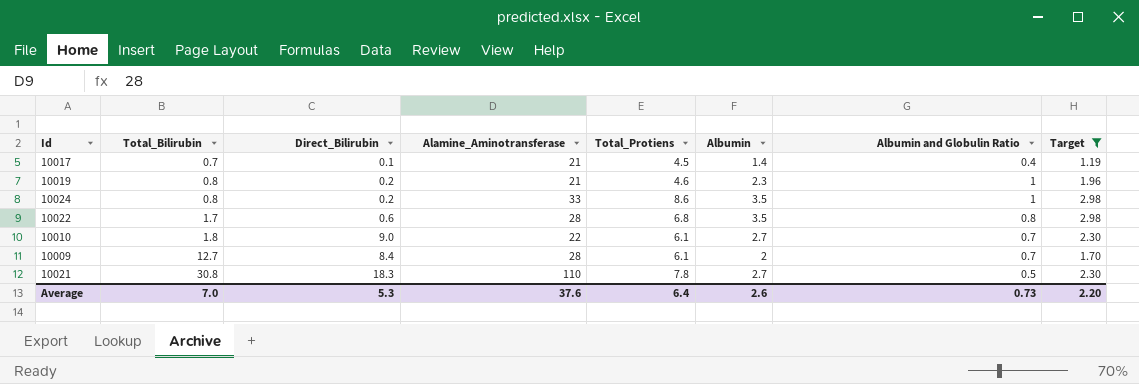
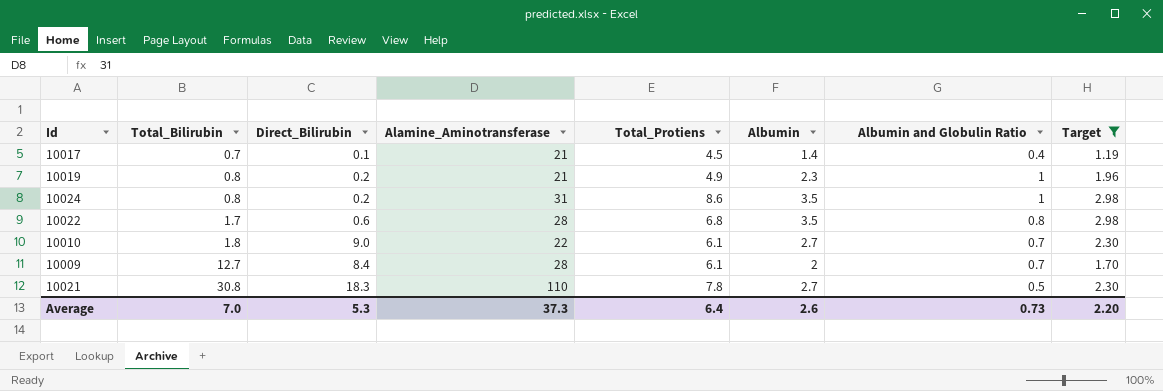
10019 | Total_Protiens: 4.6 -> 4.9
10024 | Alamine_Aminotransferase: 33 -> 31
Average | Alamine_Aminotransferase: 37.6 -> 37.3

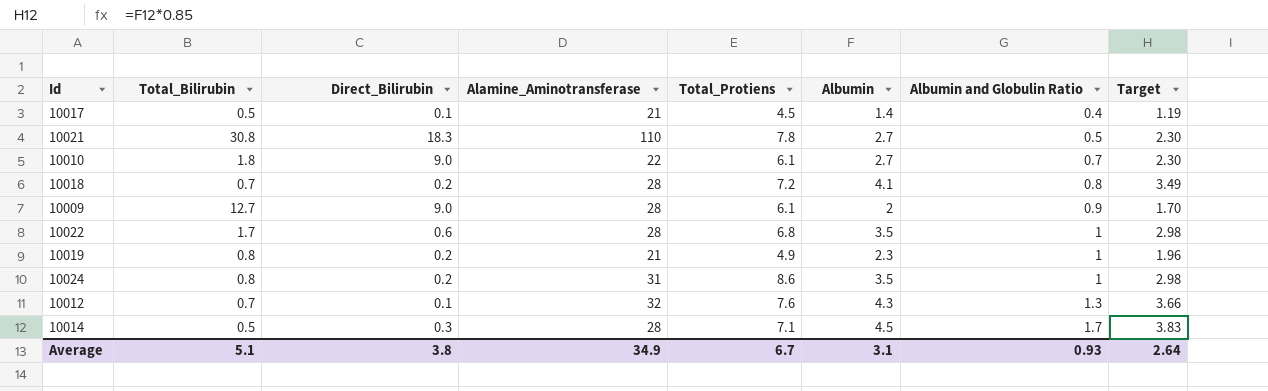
filter: Target <= 2.98 -> none
row order: Total_Bilirubin ascending -> Albumin and Globulin Ratio ascending
10017 | Total_Bilirubin: 0.7 -> 0.5
10009 | Direct_Bilirubin: 8.4 -> 9.0
10009 | Albumin and Globulin Ratio: 0.7 -> 0.9
10022 | Albumin and Globulin Ratio: 0.8 -> 1
Average | Total_Bilirubin: 7.0 -> 5.1
Average | Direct_Bilirubin: 5.3 -> 3.8
Average | Alamine_Aminotransferase: 37.3 -> 34.9
Average | Total_Protiens: 6.4 -> 6.7
Average | Albumin: 2.6 -> 3.1
Average | Albumin and Globulin Ratio: 0.73 -> 0.93
Average | Target: 2.20 -> 2.64

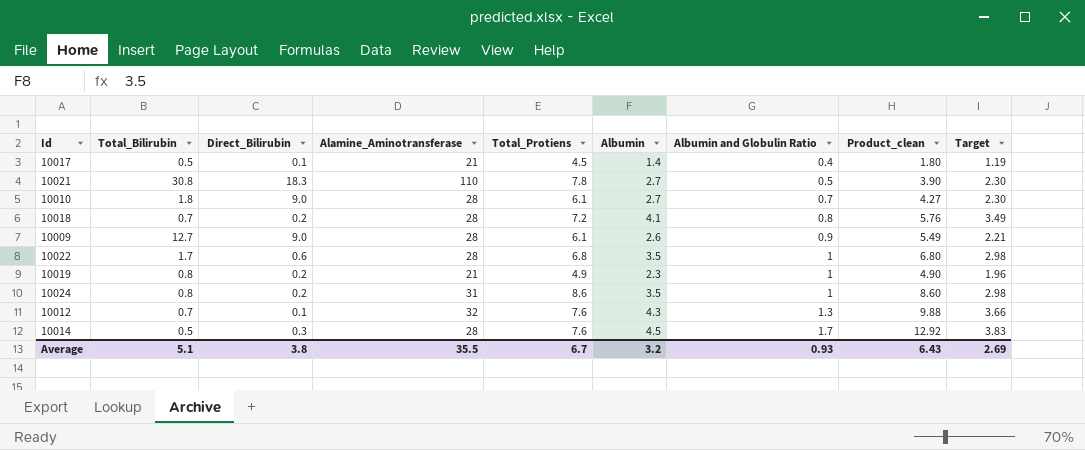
column Product_clean | formula: none -> [Total_Protiens] * [Albumin and Globulin Ratio]
10010 | Alamine_Aminotransferase: 22 -> 28
10009 | Albumin: 2 -> 2.6
10009 | Target: 1.70 -> 2.21
10014 | Total_Protiens: 7.1 -> 7.6
Average | Alamine_Aminotransferase: 34.9 -> 35.5
Average | Albumin: 3.1 -> 3.2
Average | Target: 2.64 -> 2.69

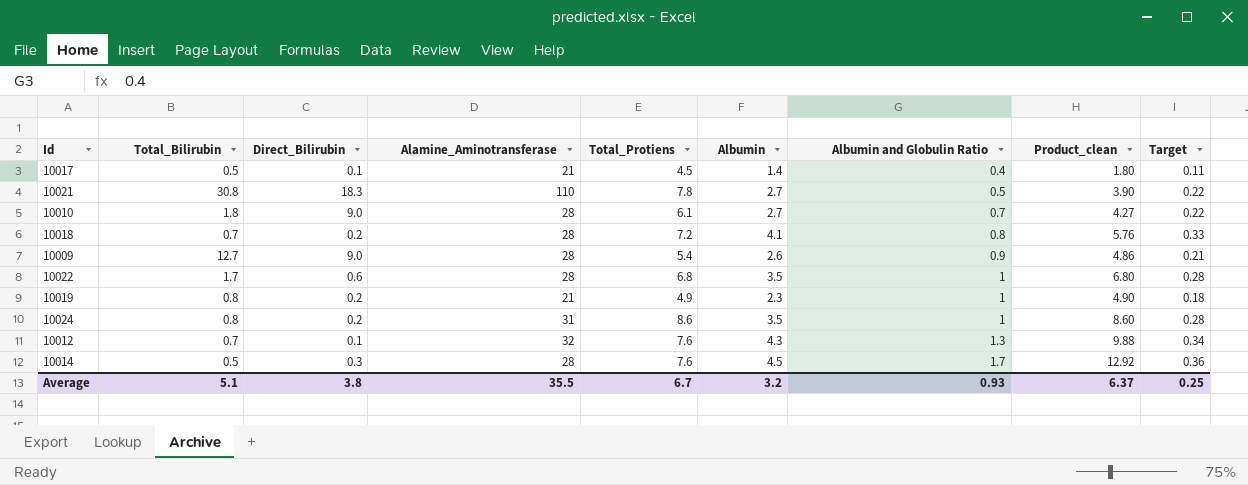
column Target | formula: [Albumin] * 0.85 -> [Albumin] * 0.08
10009 | Total_Protiens: 6.1 -> 5.4
10009 | Product_clean: 5.49 -> 4.86
Average | Product_clean: 6.43 -> 6.37
Average | Target: 2.69 -> 0.25

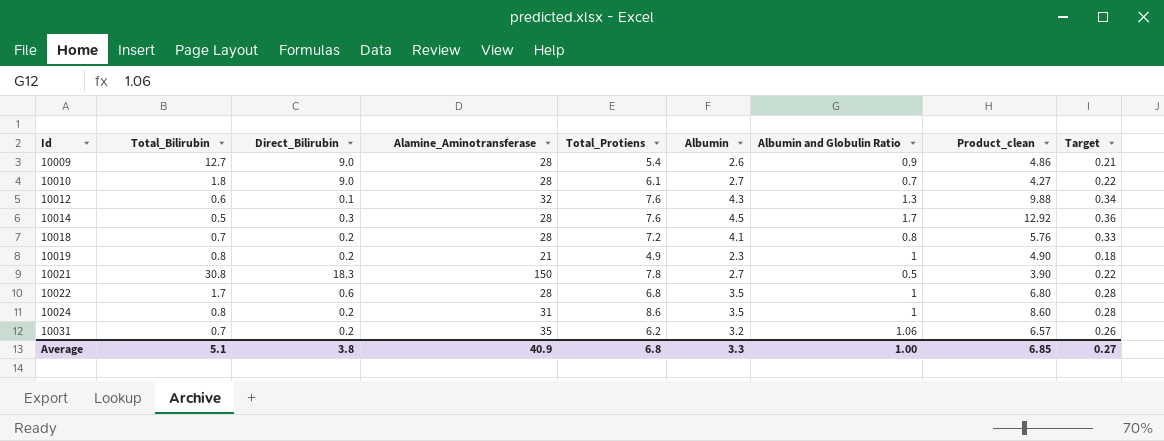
row order: Albumin and Globulin Ratio ascending -> Id ascending
row 10017: 0.5 | 0.1 | 21 | 4.5 | 1.4 | 0.4 | 1.80 | 0.11 -> none
10012 | Total_Bilirubin: 0.7 -> 0.6
10021 | Alamine_Aminotransferase: 110 -> 150
row 10031: none -> 0.7 | 0.2 | 35 | 6.2 | 3.2 | 1.06 | 6.57 | 0.26
Average | Alamine_Aminotransferase: 35.5 -> 40.9
Average | Total_Protiens: 6.7 -> 6.8
Average | Albumin: 3.2 -> 3.3
Average | Albumin and Globulin Ratio: 0.93 -> 1.00
Average | Product_clean: 6.37 -> 6.85
Average | Target: 0.25 -> 0.27

